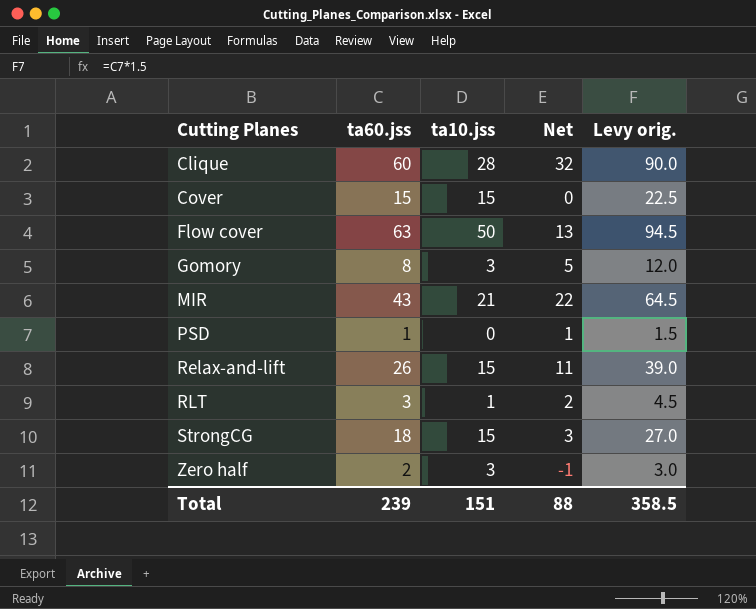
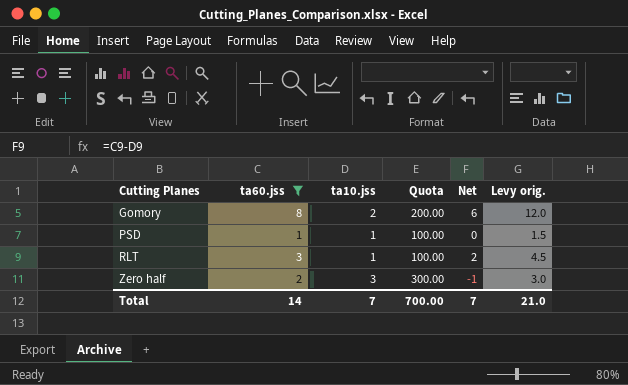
filter: none -> ta60.jss <= 8
column Quota | formula: none -> [ta10.jss] * 100
Gomory | ta10.jss: 3 -> 2
Gomory | Net: 5 -> 6
PSD | ta10.jss: 0 -> 1
PSD | Net: 1 -> 0
Total | ta60.jss: 239 -> 14
Total | ta10.jss: 151 -> 7
Total | Net: 88 -> 7
Total | Levy orig.: 358.5 -> 21.0

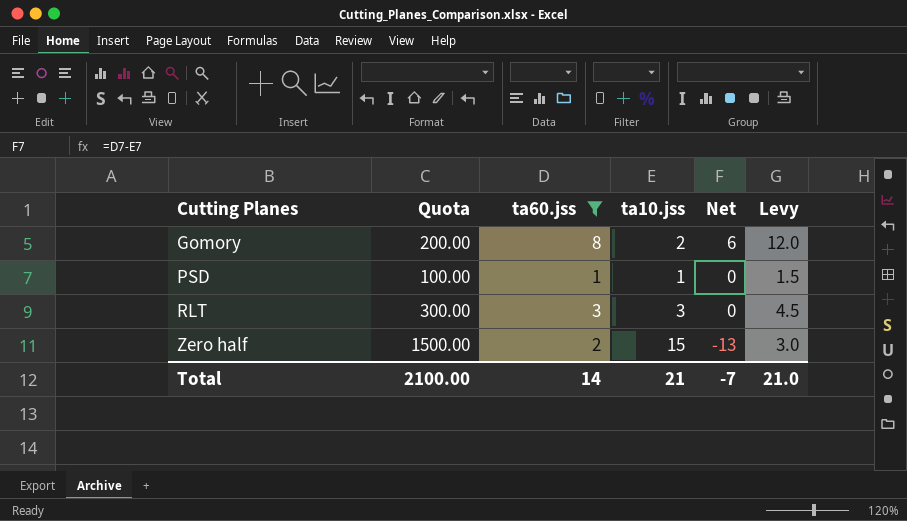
column Quota | position: 4 -> 2
column name: Levy orig. -> Levy
RLT | Quota: 100.00 -> 300.00
RLT | ta10.jss: 1 -> 3
RLT | Net: 2 -> 0
Zero half | Quota: 300.00 -> 1500.00
Zero half | ta10.jss: 3 -> 15
Zero half | Net: -1 -> -13
Total | Quota: 700.00 -> 2100.00
Total | ta10.jss: 7 -> 21
Total | Net: 7 -> -7

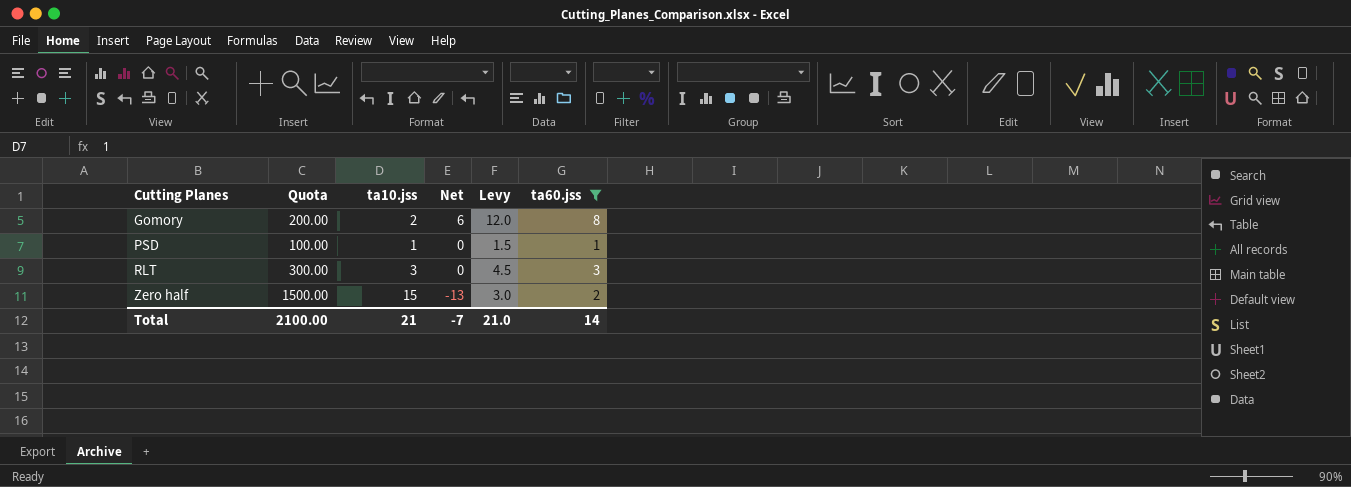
column ta60.jss | position: 3 -> 6

